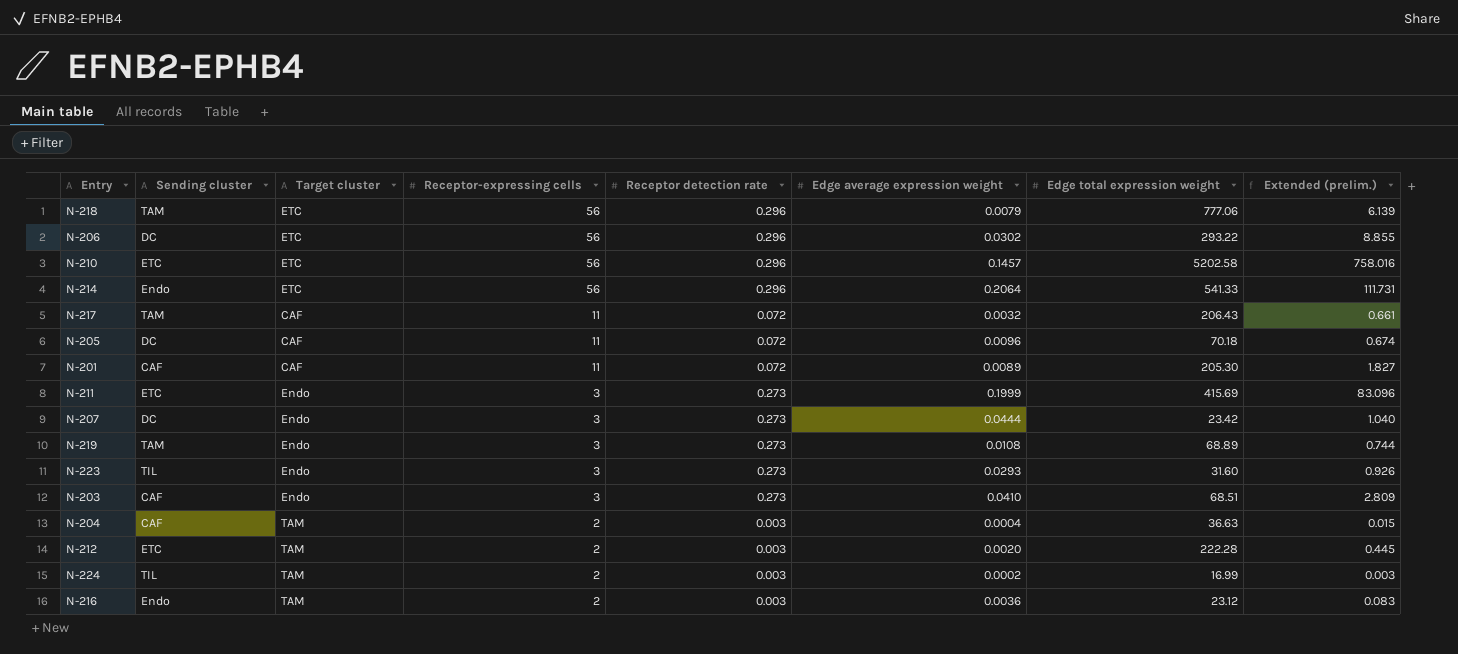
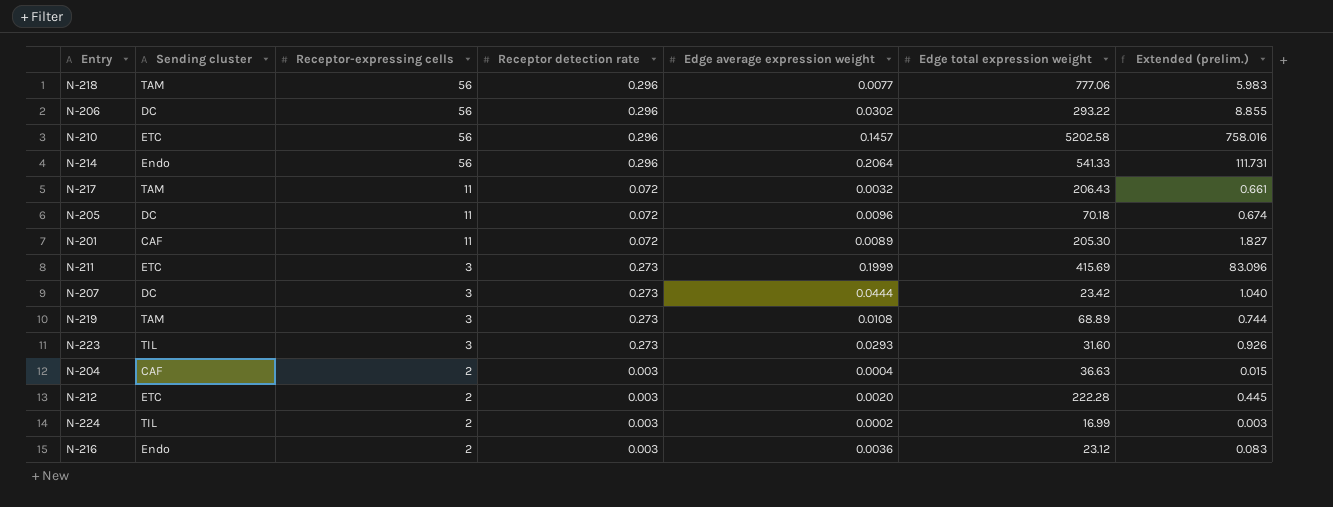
column Target cluster | position: 3 -> none
row N-203: CAF | Endo | 3 | 0.273 | 0.0410 | 68.51 | 2.809 -> none
N-218 | Edge average expression weight: 0.0079 -> 0.0077
N-218 | Extended (prelim.): 6.139 -> 5.983

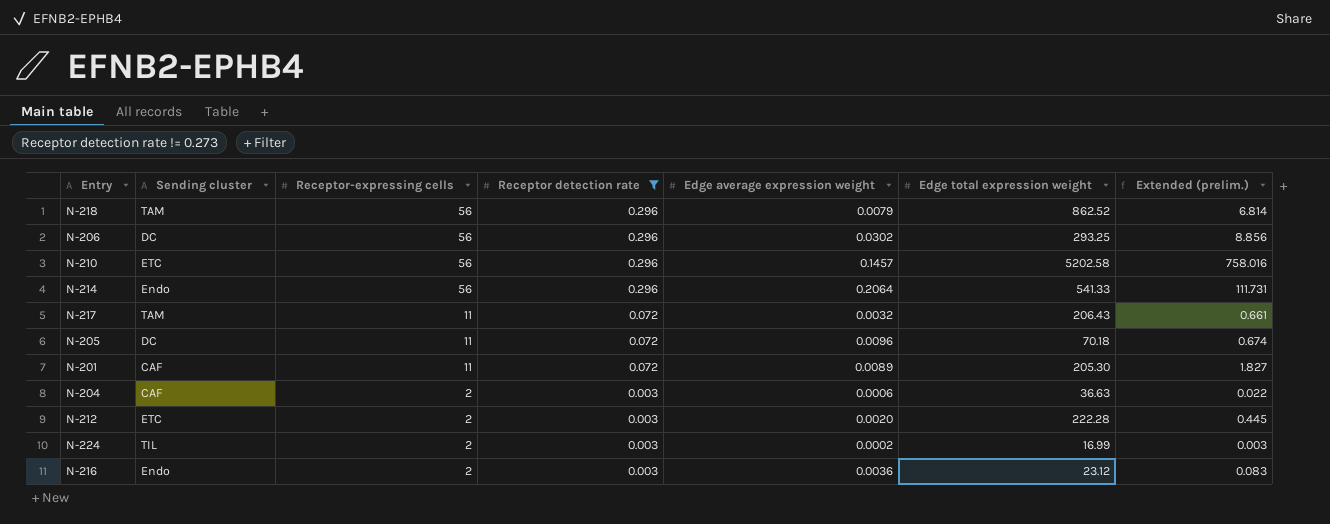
filter: none -> Receptor detection rate != 0.273
N-218 | Edge average expression weight: 0.0077 -> 0.0079
N-218 | Edge total expression weight: 777.06 -> 862.52
N-218 | Extended (prelim.): 5.983 -> 6.814
N-206 | Edge total expression weight: 293.22 -> 293.25
N-206 | Extended (prelim.): 8.855 -> 8.856
N-204 | Edge average expression weight: 0.0004 -> 0.0006
N-204 | Extended (prelim.): 0.015 -> 0.022

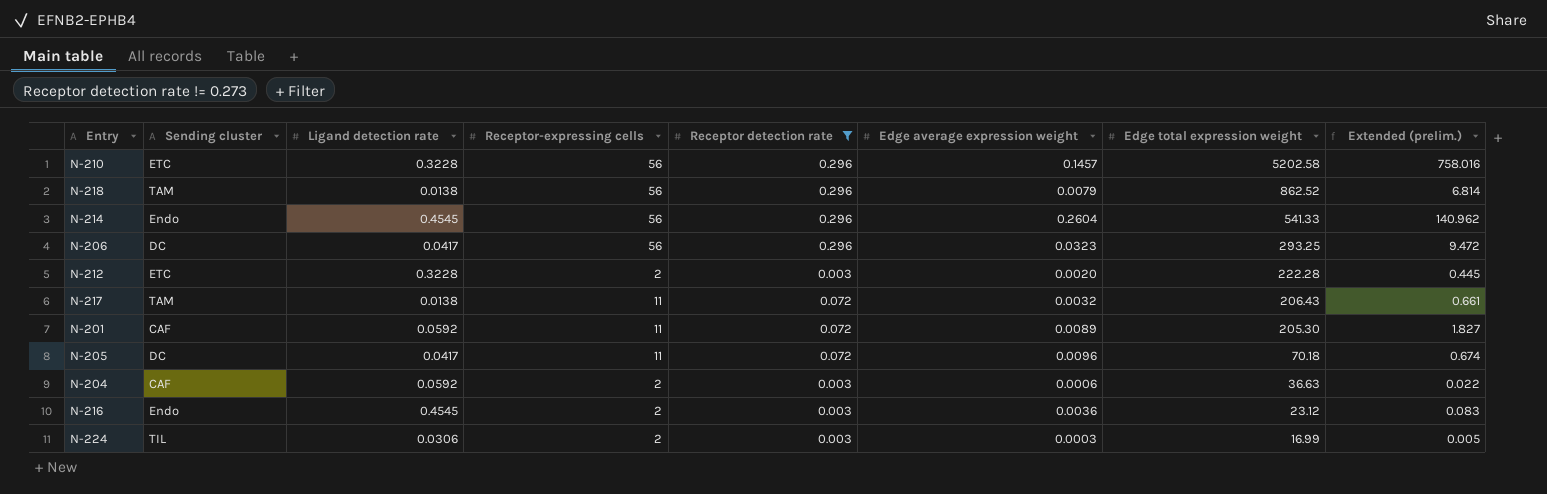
row order: Receptor-expressing cells descending -> Edge total expression weight descending
column Ligand detection rate | position: none -> 3
N-214 | Edge average expression weight: 0.2064 -> 0.2604
N-214 | Extended (prelim.): 111.731 -> 140.962
N-206 | Edge average expression weight: 0.0302 -> 0.0323
N-206 | Extended (prelim.): 8.856 -> 9.472
N-224 | Edge average expression weight: 0.0002 -> 0.0003
N-224 | Extended (prelim.): 0.003 -> 0.005

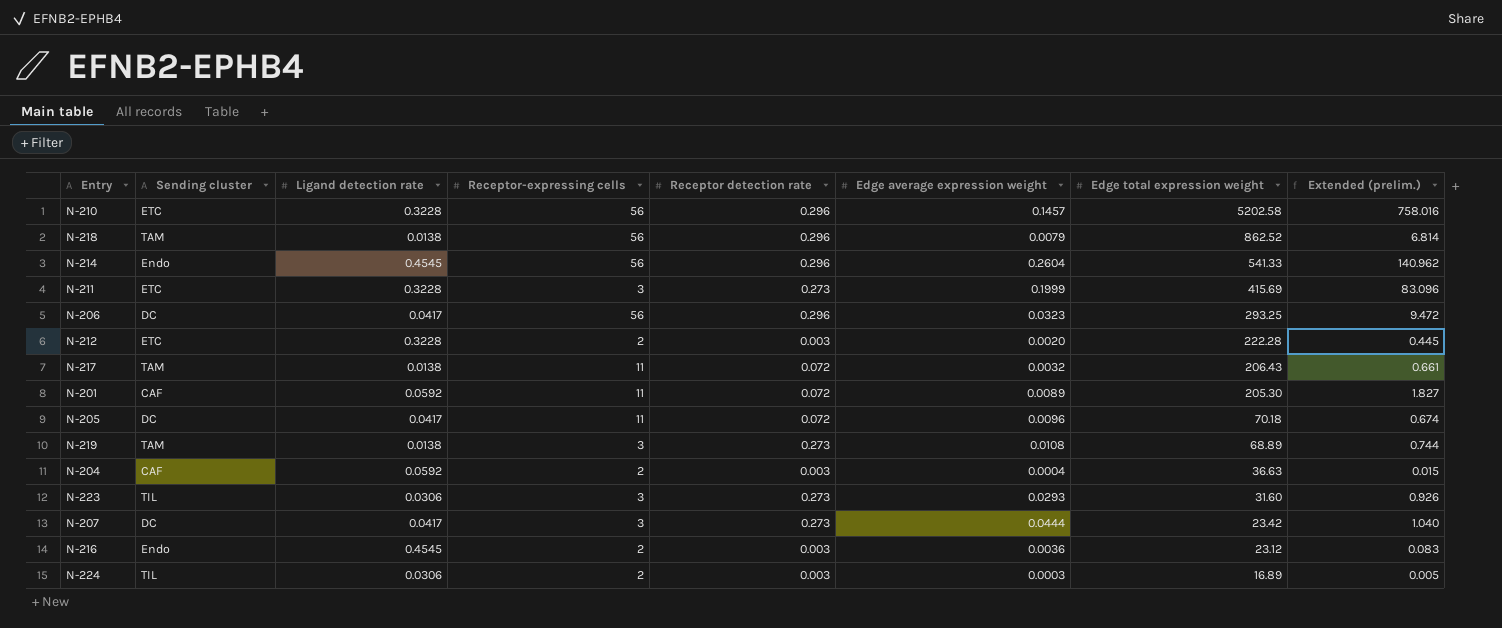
filter: Receptor detection rate != 0.273 -> none
N-204 | Edge average expression weight: 0.0006 -> 0.0004
N-204 | Extended (prelim.): 0.022 -> 0.015
N-224 | Edge total expression weight: 16.99 -> 16.89

